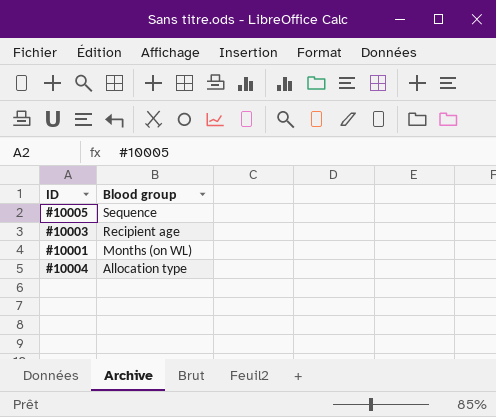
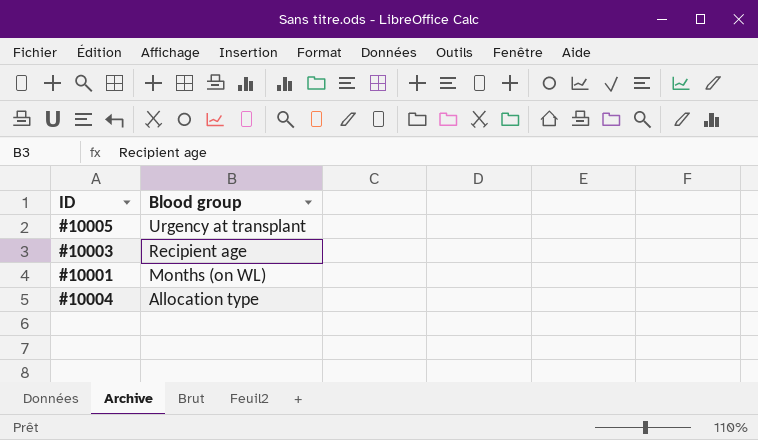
#10005 | Blood group: Sequence -> Urgency at transplant

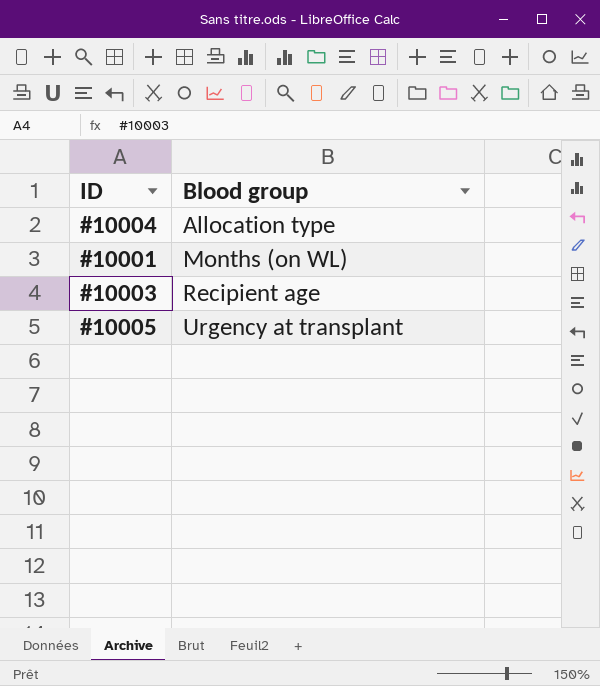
row order: Blood group descending -> Blood group ascending

